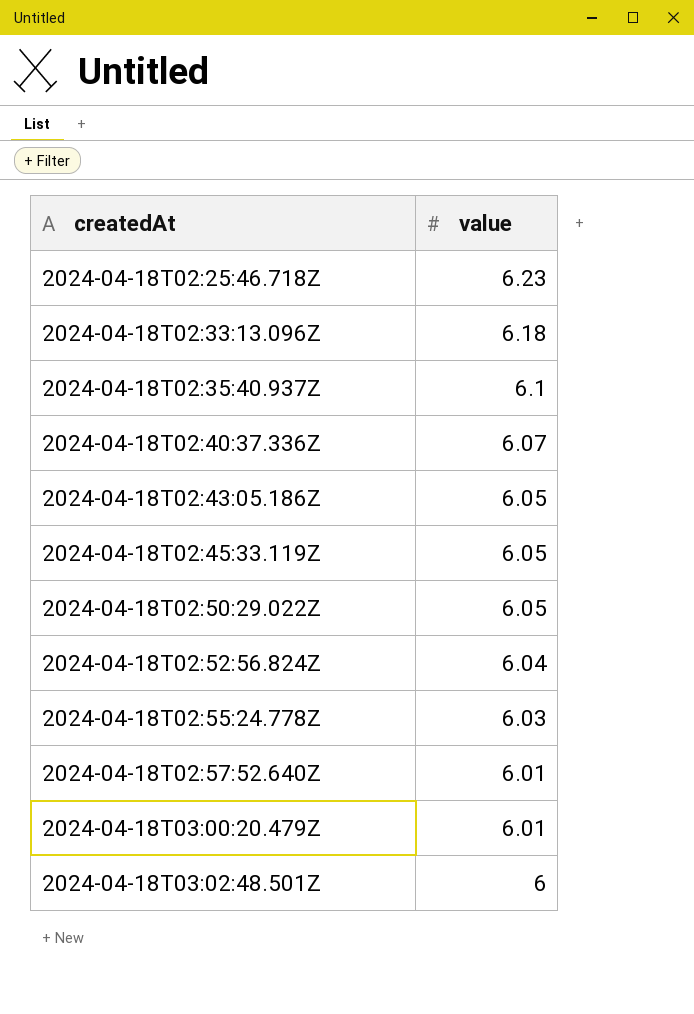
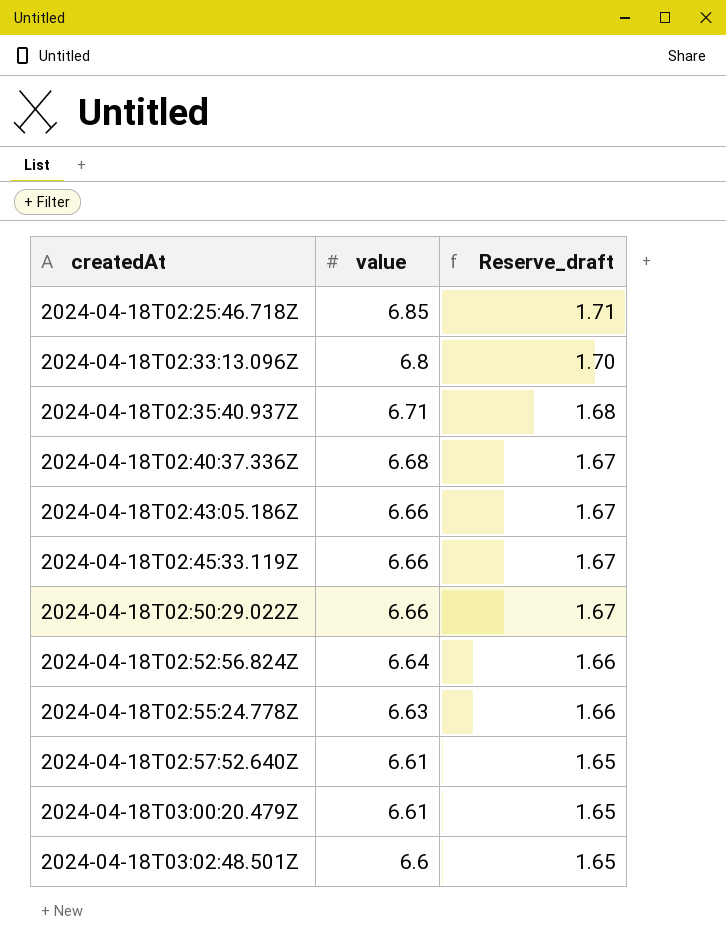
column Reserve_draft | formula: none -> [value] * 0.25
2024-04-18T02:25:46.718Z | value: 6.23 -> 6.85
2024-04-18T02:33:13.096Z | value: 6.18 -> 6.8
2024-04-18T02:35:40.937Z | value: 6.1 -> 6.71
2024-04-18T02:40:37.336Z | value: 6.07 -> 6.68
2024-04-18T02:43:05.186Z | value: 6.05 -> 6.66
2024-04-18T02:45:33.119Z | value: 6.05 -> 6.66
2024-04-18T02:50:29.022Z | value: 6.05 -> 6.66
2024-04-18T02:52:56.824Z | value: 6.04 -> 6.64
2024-04-18T02:55:24.778Z | value: 6.03 -> 6.63
2024-04-18T02:57:52.640Z | value: 6.01 -> 6.61
2024-04-18T03:00:20.479Z | value: 6.01 -> 6.61
2024-04-18T03:02:48.501Z | value: 6 -> 6.6

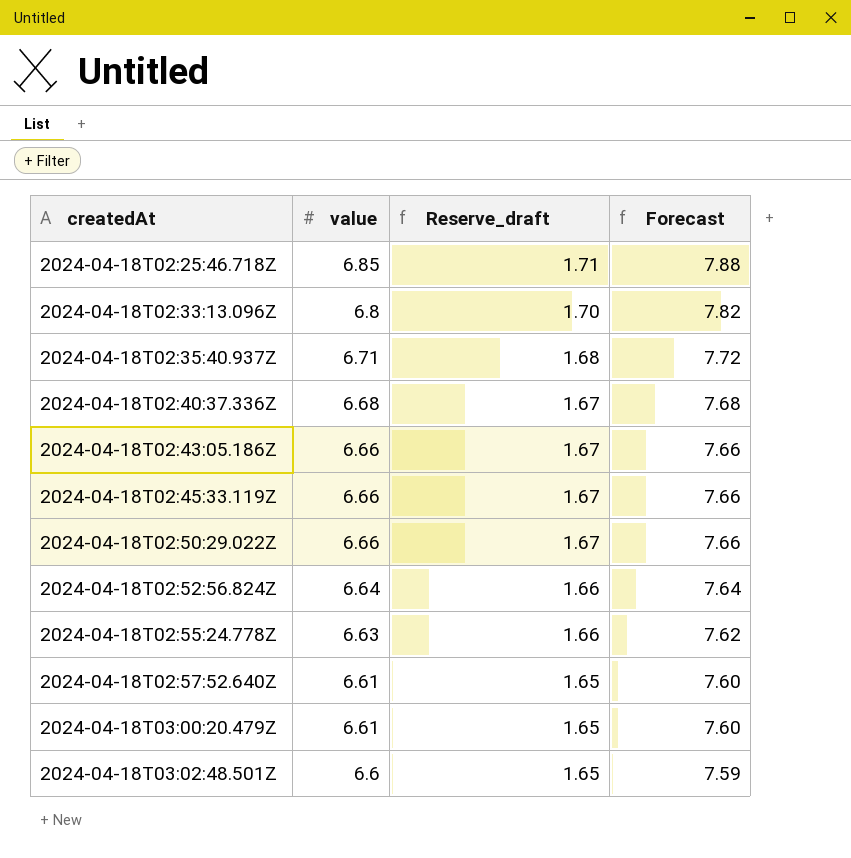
column Forecast | formula: none -> [value] * 1.15

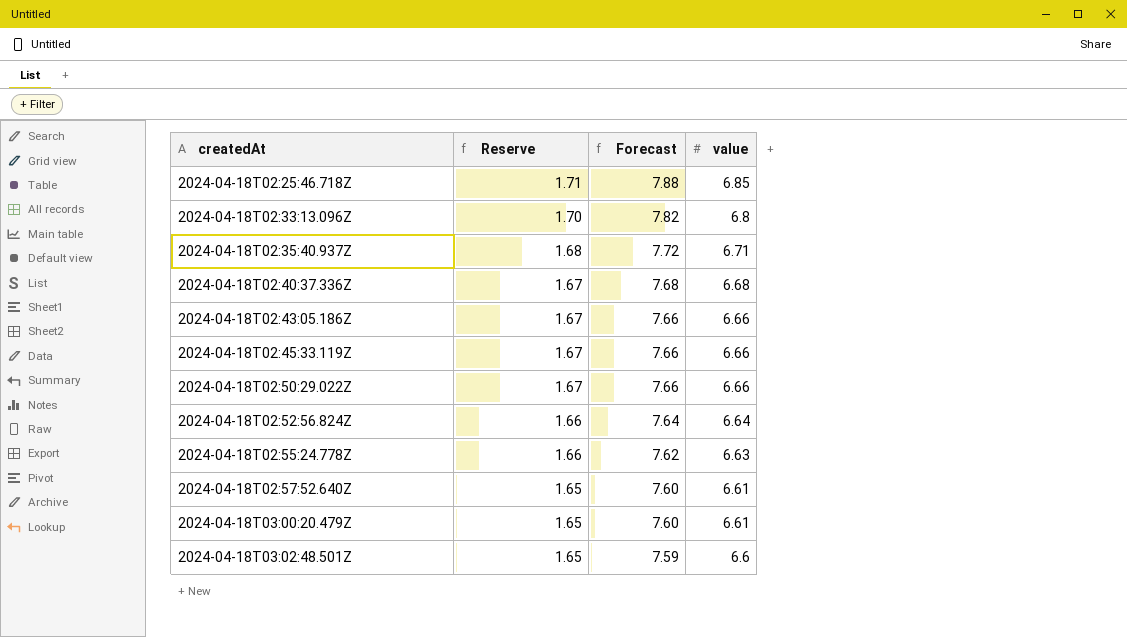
column name: Reserve_draft -> Reserve
column value | position: 2 -> 4

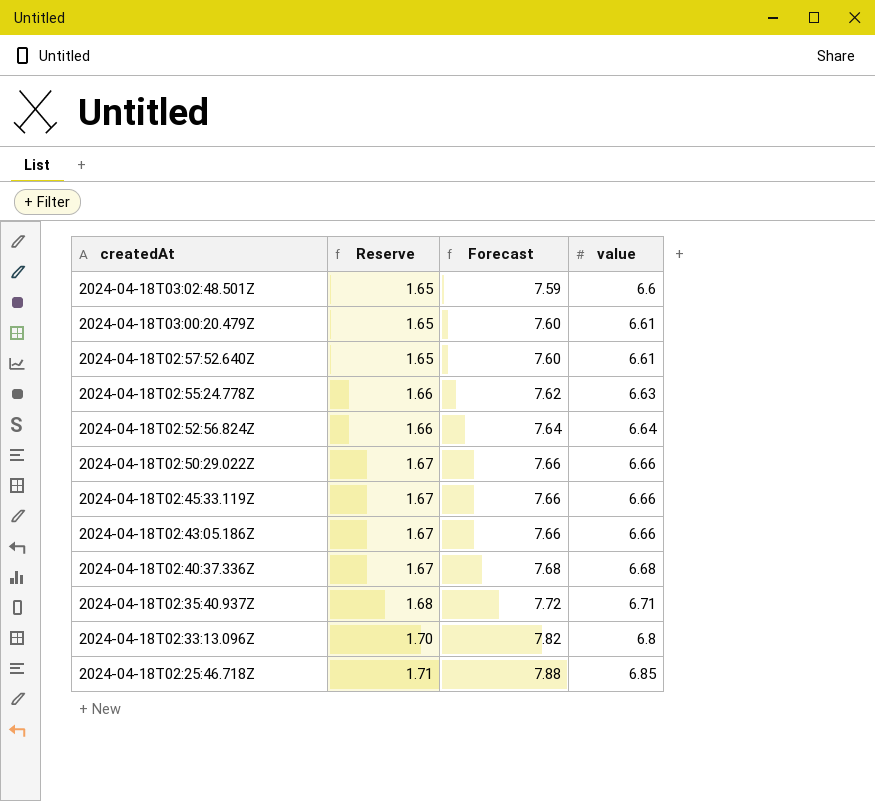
row order: createdAt ascending -> createdAt descending

